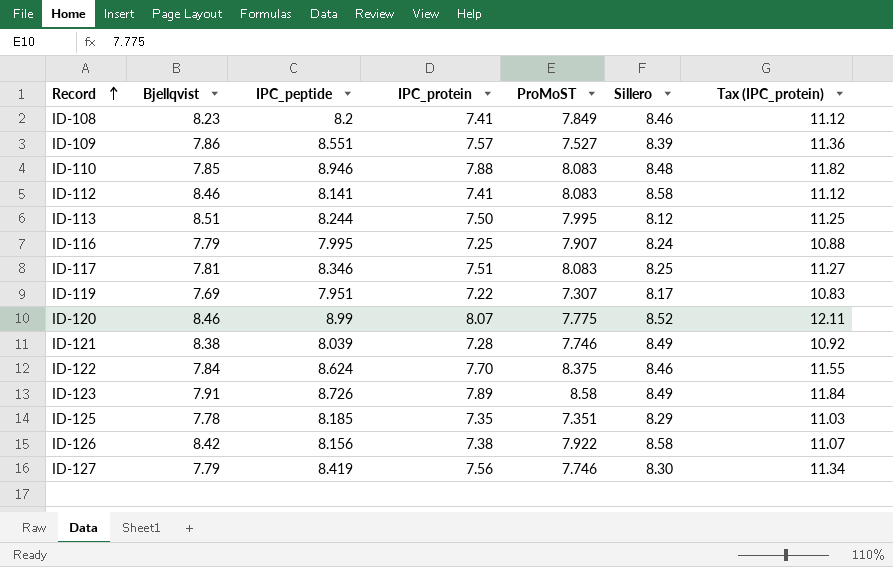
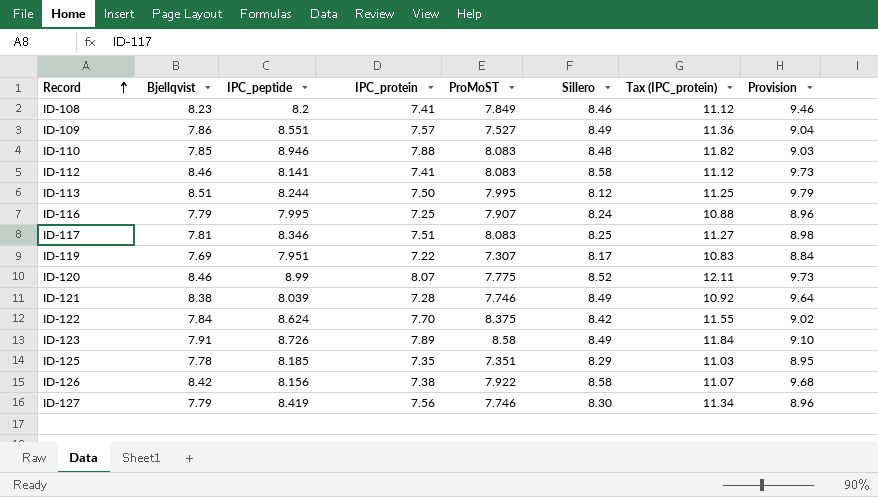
column Provision | formula: none -> [Bjellqvist] * 1.15
ID-109 | Sillero: 8.39 -> 8.49
ID-122 | Sillero: 8.46 -> 8.42

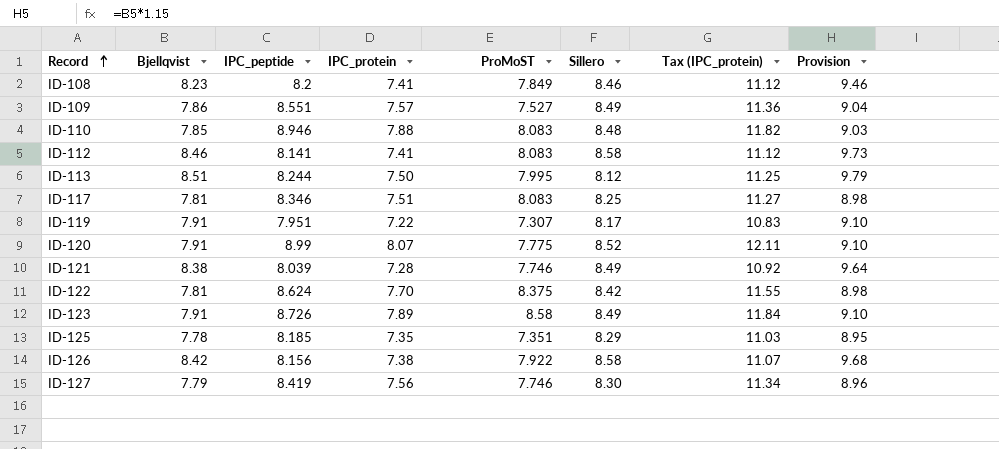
row ID-116: 7.79 | 7.995 | 7.25 | 7.907 | 8.24 | 10.88 | 8.96 -> none
ID-119 | Bjellqvist: 7.69 -> 7.91
ID-119 | Provision: 8.84 -> 9.10
ID-120 | Bjellqvist: 8.46 -> 7.91
ID-120 | Provision: 9.73 -> 9.10
ID-122 | Bjellqvist: 7.84 -> 7.81
ID-122 | Provision: 9.02 -> 8.98

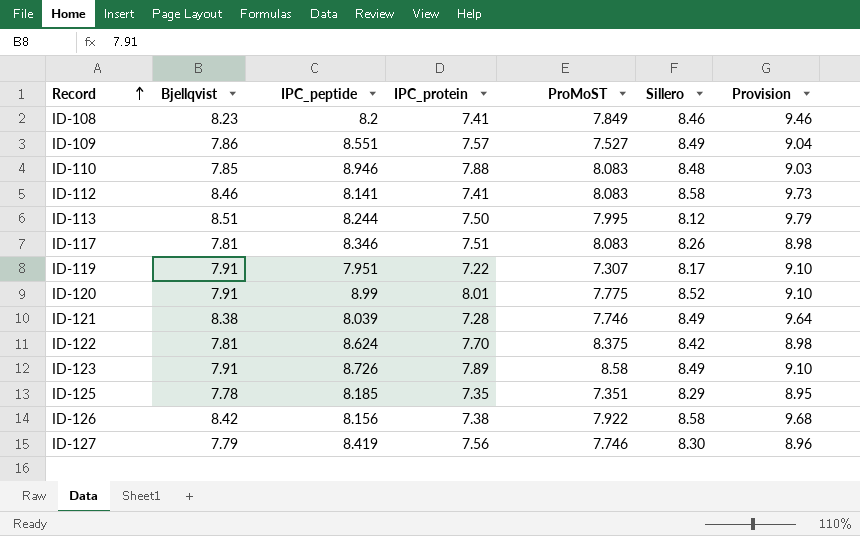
column Tax (IPC_protein) | formula: [IPC_protein] * 1.5 -> none
ID-117 | Sillero: 8.25 -> 8.26
ID-120 | IPC_protein: 8.07 -> 8.01

